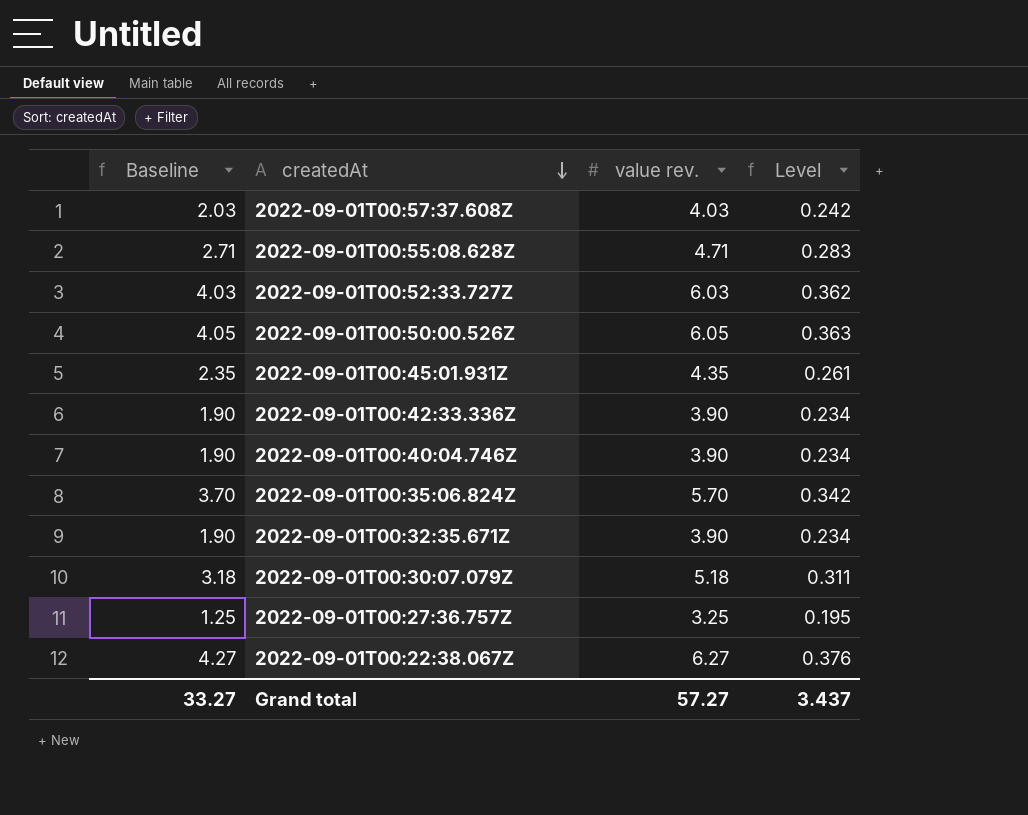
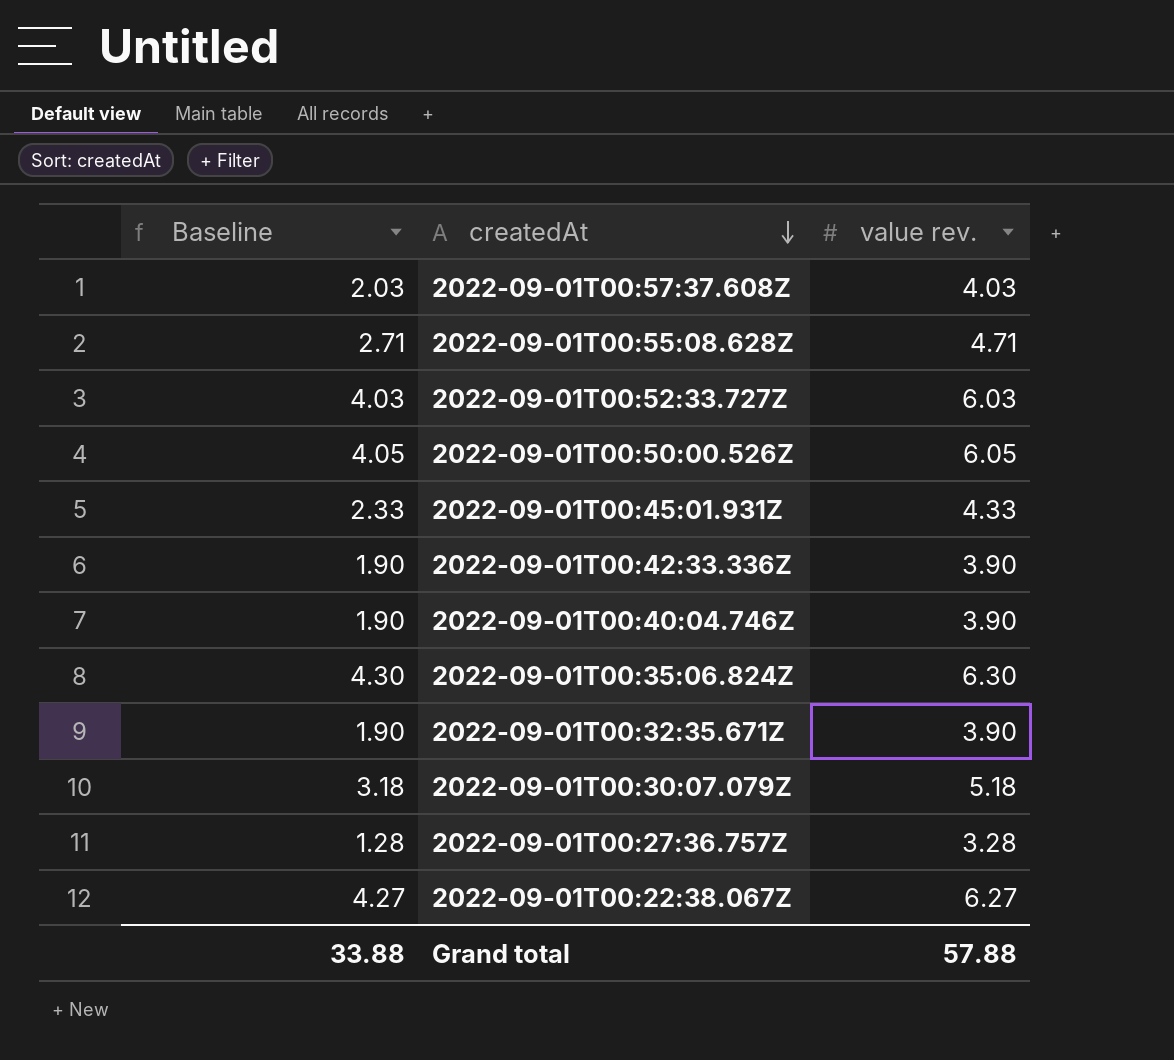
column Level | formula: [value rev.] * 0.06 -> none
2022-09-01T00:45:01.931Z | Baseline: 2.35 -> 2.33
2022-09-01T00:45:01.931Z | value rev.: 4.35 -> 4.33
2022-09-01T00:35:06.824Z | Baseline: 3.70 -> 4.30
2022-09-01T00:35:06.824Z | value rev.: 5.70 -> 6.30
2022-09-01T00:27:36.757Z | Baseline: 1.25 -> 1.28
2022-09-01T00:27:36.757Z | value rev.: 3.25 -> 3.28
Grand total | Baseline: 33.27 -> 33.88
Grand total | value rev.: 57.27 -> 57.88

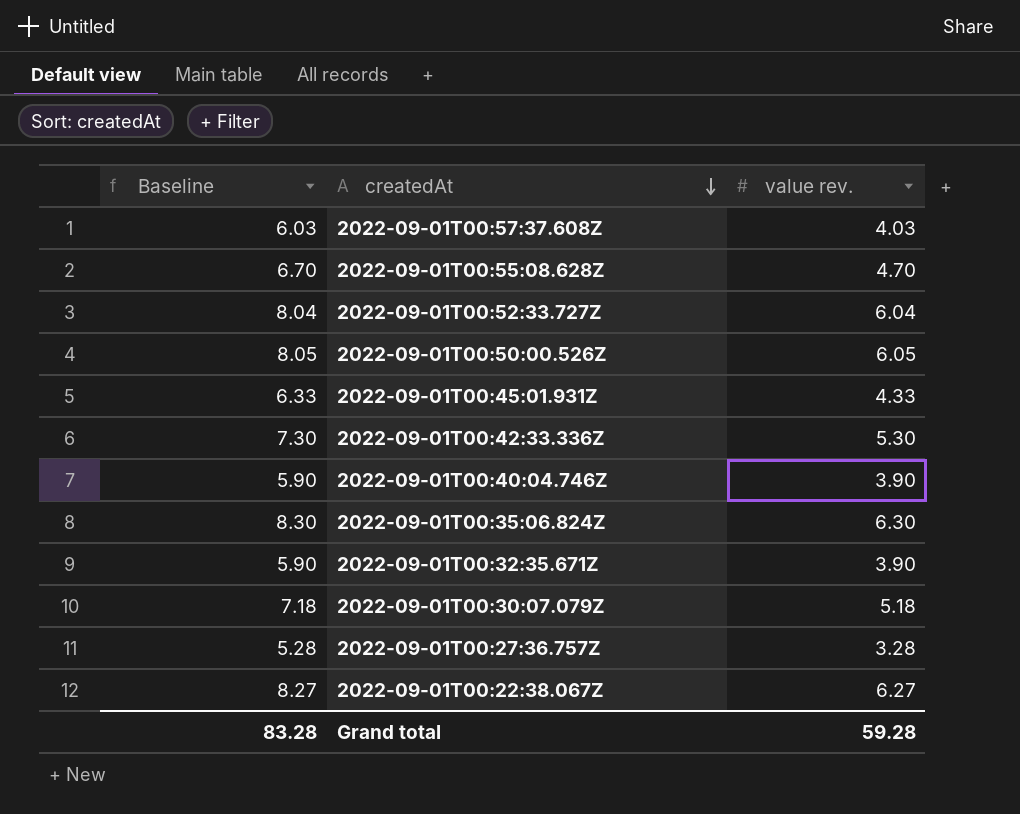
column Baseline | formula: [value rev.] - 2 -> [value rev.] + 2
2022-09-01T00:55:08.628Z | value rev.: 4.71 -> 4.70
2022-09-01T00:52:33.727Z | value rev.: 6.03 -> 6.04
2022-09-01T00:42:33.336Z | value rev.: 3.90 -> 5.30
Grand total | Baseline: 33.88 -> 83.28
Grand total | value rev.: 57.88 -> 59.28

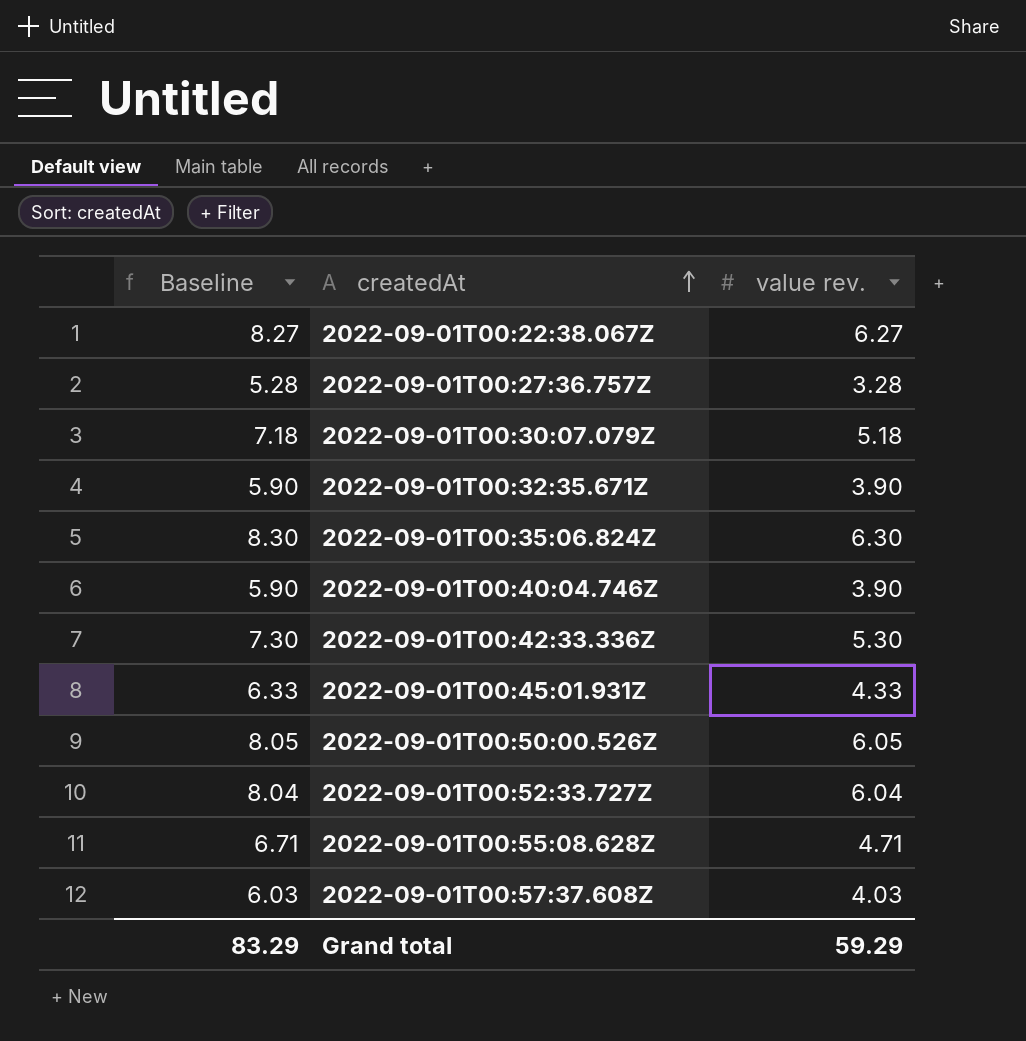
row order: createdAt descending -> createdAt ascending
2022-09-01T00:55:08.628Z | Baseline: 6.70 -> 6.71
2022-09-01T00:55:08.628Z | value rev.: 4.70 -> 4.71
Grand total | Baseline: 83.28 -> 83.29
Grand total | value rev.: 59.28 -> 59.29

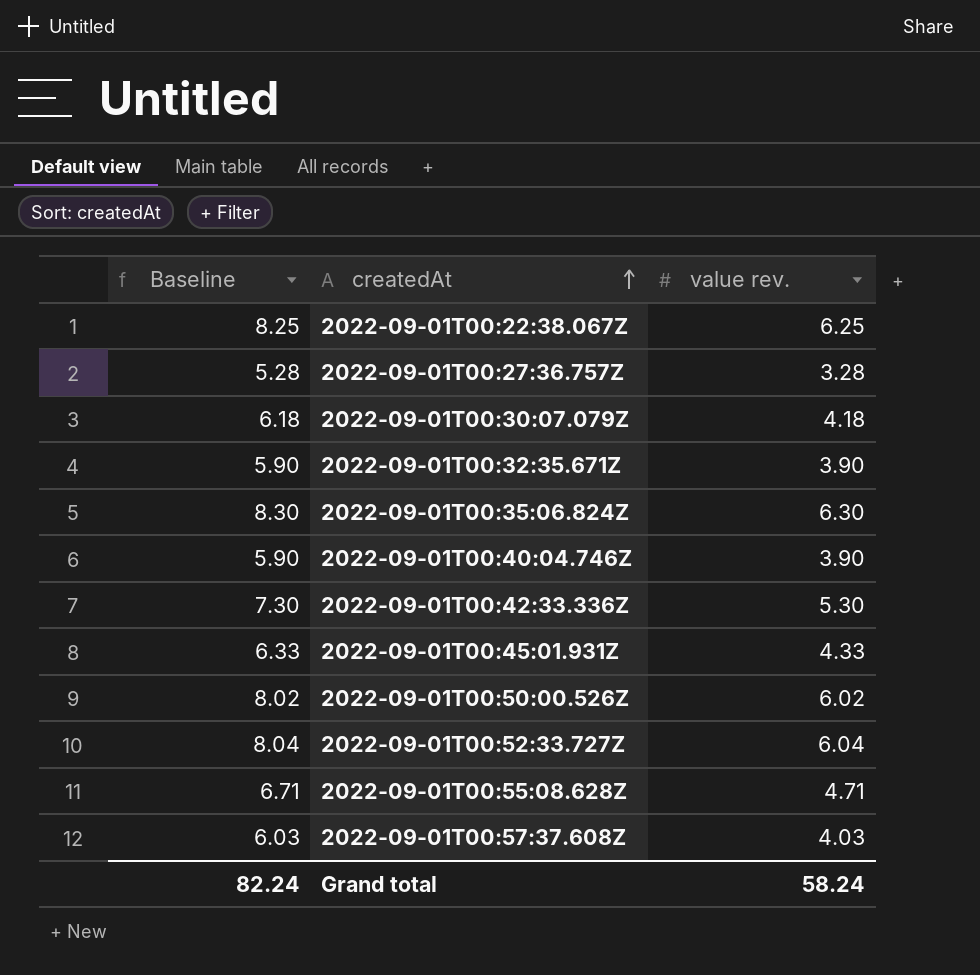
2022-09-01T00:22:38.067Z | Baseline: 8.27 -> 8.25
2022-09-01T00:22:38.067Z | value rev.: 6.27 -> 6.25
2022-09-01T00:30:07.079Z | Baseline: 7.18 -> 6.18
2022-09-01T00:30:07.079Z | value rev.: 5.18 -> 4.18
2022-09-01T00:50:00.526Z | Baseline: 8.05 -> 8.02
2022-09-01T00:50:00.526Z | value rev.: 6.05 -> 6.02
Grand total | Baseline: 83.29 -> 82.24
Grand total | value rev.: 59.29 -> 58.24

